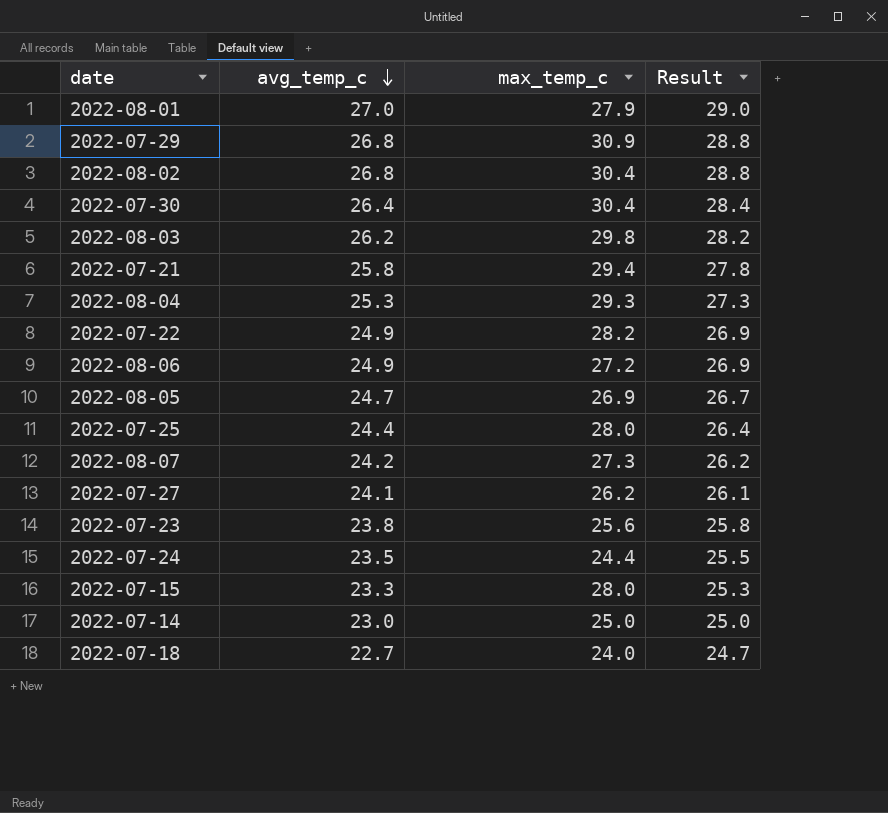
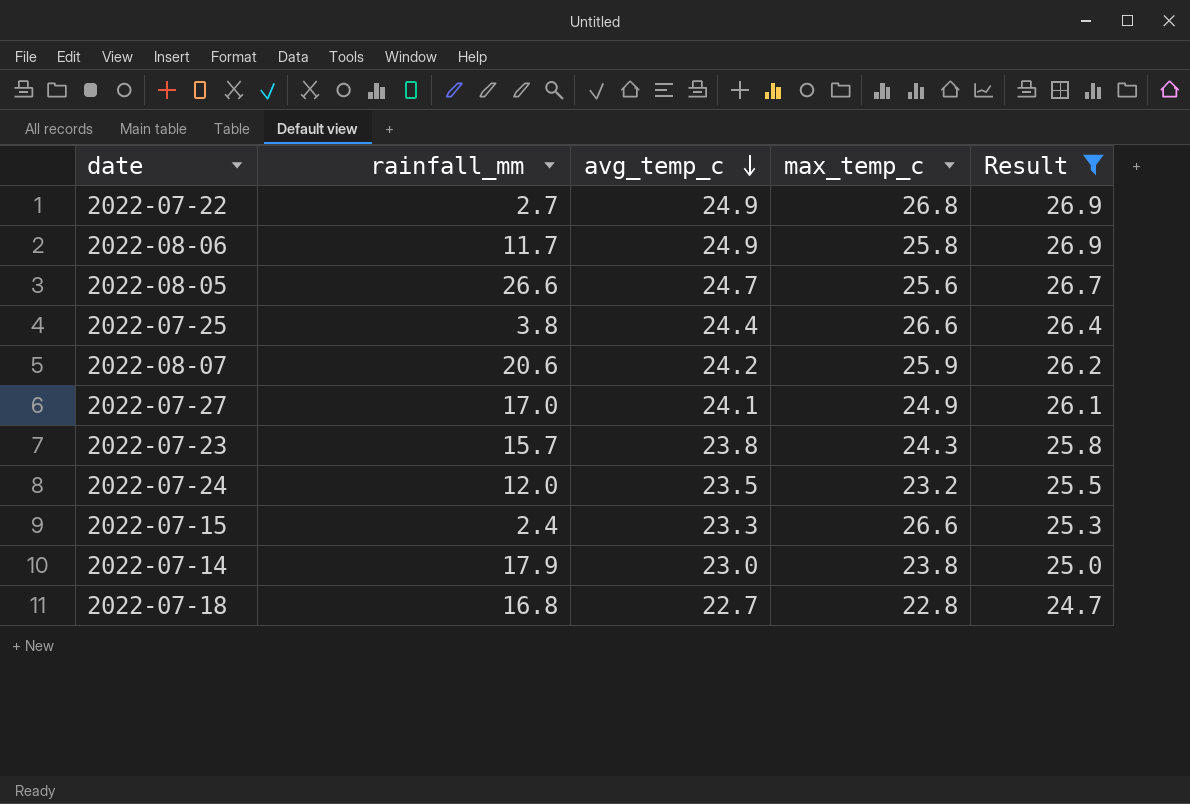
filter: none -> Result <= 26.9
column rainfall_mm | position: none -> 2
2022-07-22 | max_temp_c: 28.2 -> 26.8
2022-08-06 | max_temp_c: 27.2 -> 25.8
2022-08-05 | max_temp_c: 26.9 -> 25.6
2022-07-25 | max_temp_c: 28.0 -> 26.6
2022-08-07 | max_temp_c: 27.3 -> 25.9
2022-07-27 | max_temp_c: 26.2 -> 24.9
2022-07-23 | max_temp_c: 25.6 -> 24.3
2022-07-24 | max_temp_c: 24.4 -> 23.2
2022-07-15 | max_temp_c: 28.0 -> 26.6
2022-07-14 | max_temp_c: 25.0 -> 23.8
2022-07-18 | max_temp_c: 24.0 -> 22.8

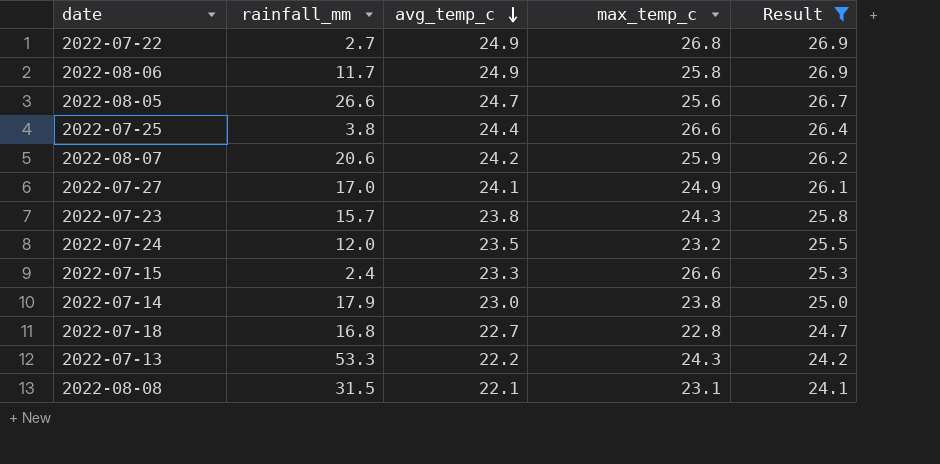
row 2022-07-13: none -> 53.3 | 22.2 | 24.3 | 24.2
row 2022-08-08: none -> 31.5 | 22.1 | 23.1 | 24.1

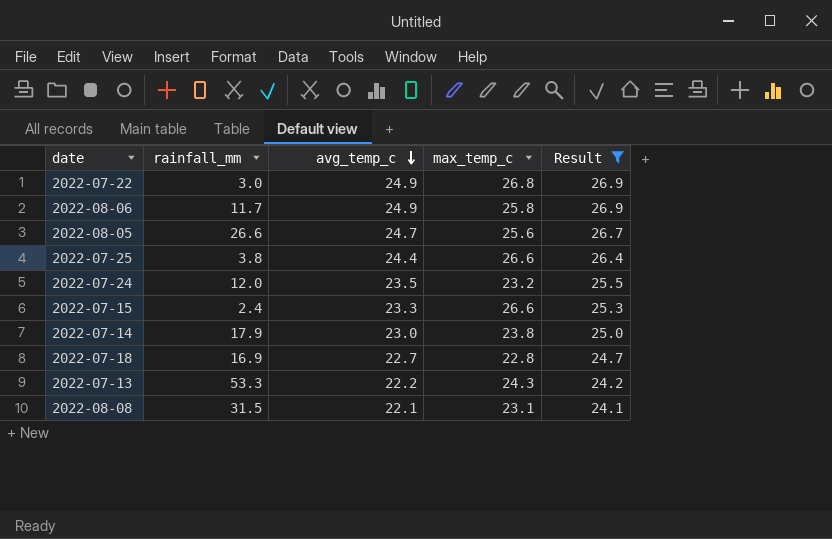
row 2022-08-07: 20.6 | 24.2 | 25.9 | 26.2 -> none
row 2022-07-27: 17.0 | 24.1 | 24.9 | 26.1 -> none
row 2022-07-23: 15.7 | 23.8 | 24.3 | 25.8 -> none
2022-07-22 | rainfall_mm: 2.7 -> 3.0
2022-07-18 | rainfall_mm: 16.8 -> 16.9

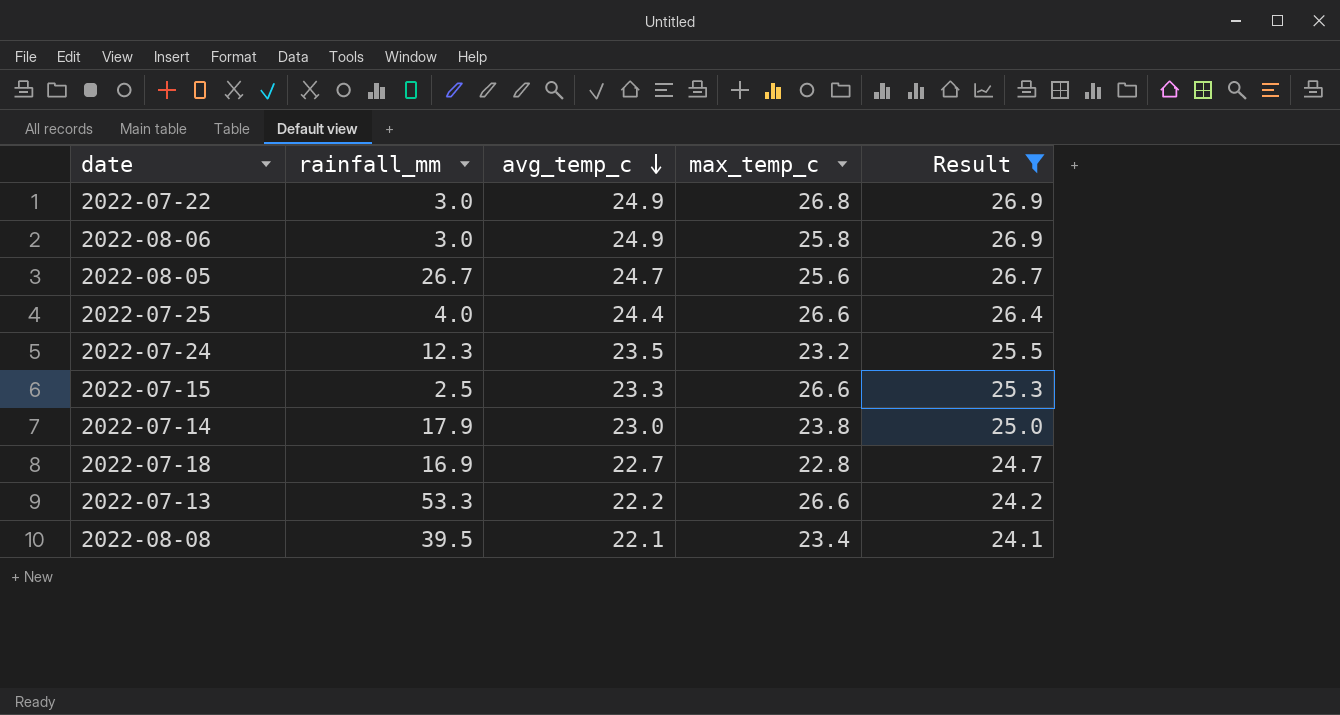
2022-08-06 | rainfall_mm: 11.7 -> 3.0
2022-08-05 | rainfall_mm: 26.6 -> 26.7
2022-07-25 | rainfall_mm: 3.8 -> 4.0
2022-07-24 | rainfall_mm: 12.0 -> 12.3
2022-07-15 | rainfall_mm: 2.4 -> 2.5
2022-07-13 | max_temp_c: 24.3 -> 26.6
2022-08-08 | rainfall_mm: 31.5 -> 39.5
2022-08-08 | max_temp_c: 23.1 -> 23.4

